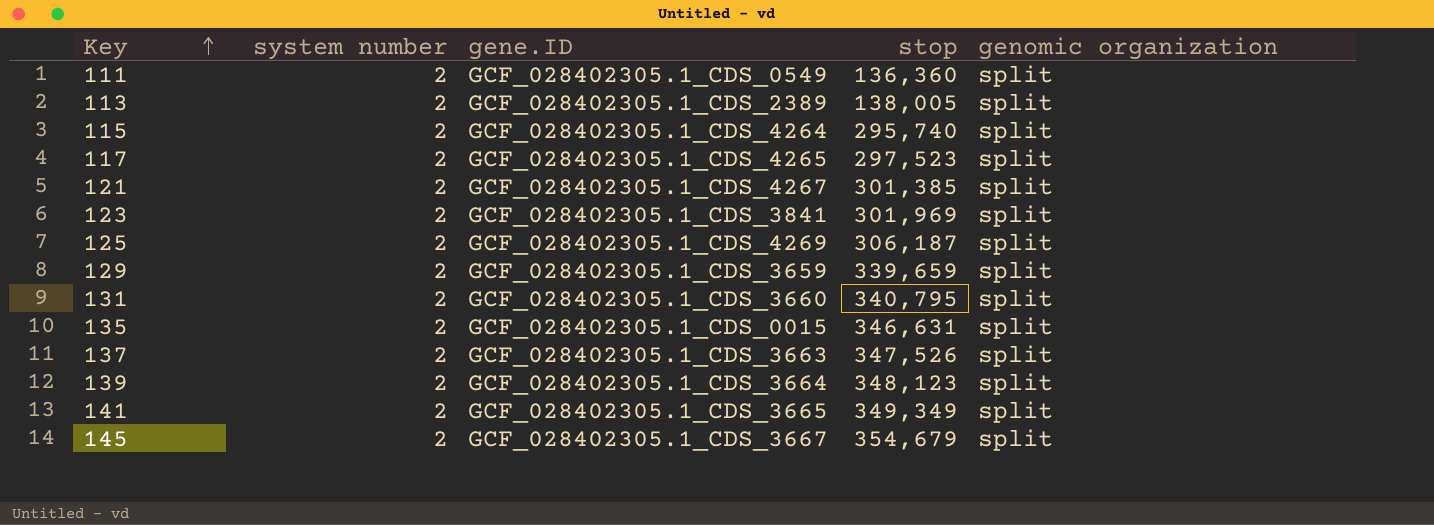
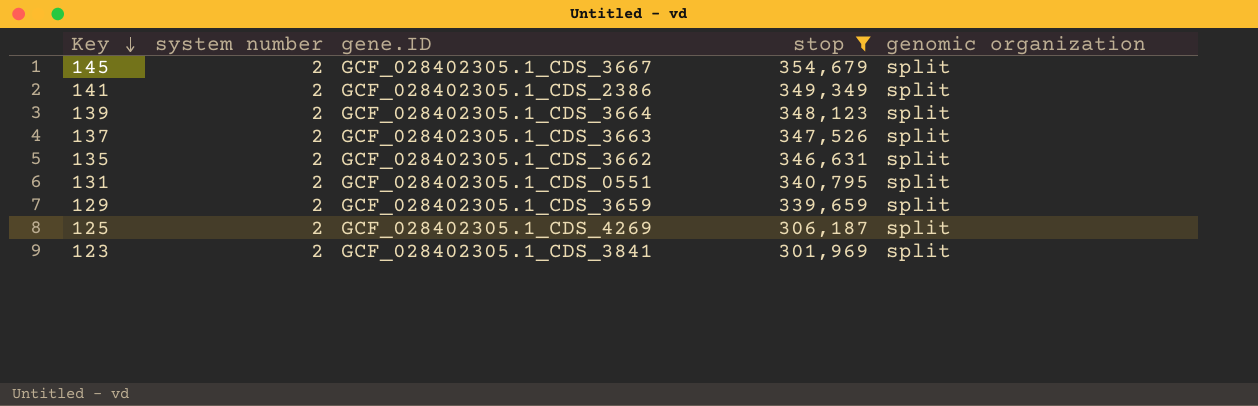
filter: none -> stop >= 301,969
row order: Key ascending -> Key descending
141 | gene.ID: GCF_028402305.1_CDS_3665 -> GCF_028402305.1_CDS_2386
135 | gene.ID: GCF_028402305.1_CDS_0015 -> GCF_028402305.1_CDS_3662
131 | gene.ID: GCF_028402305.1_CDS_3660 -> GCF_028402305.1_CDS_0551

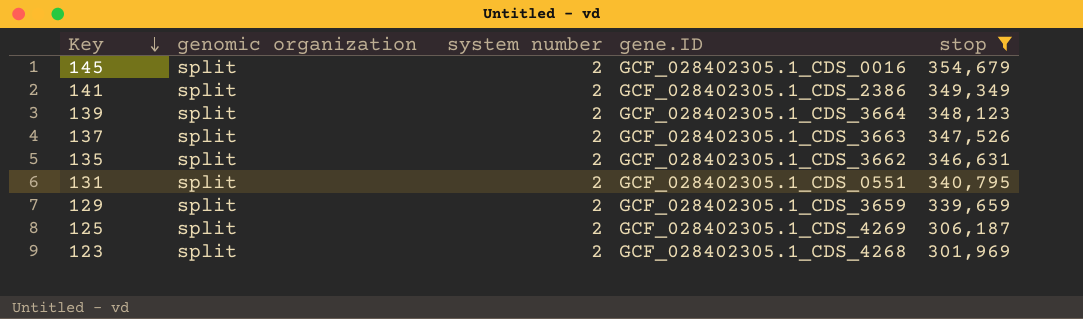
column genomic organization | position: 5 -> 2
145 | gene.ID: GCF_028402305.1_CDS_3667 -> GCF_028402305.1_CDS_0016
123 | gene.ID: GCF_028402305.1_CDS_3841 -> GCF_028402305.1_CDS_4268

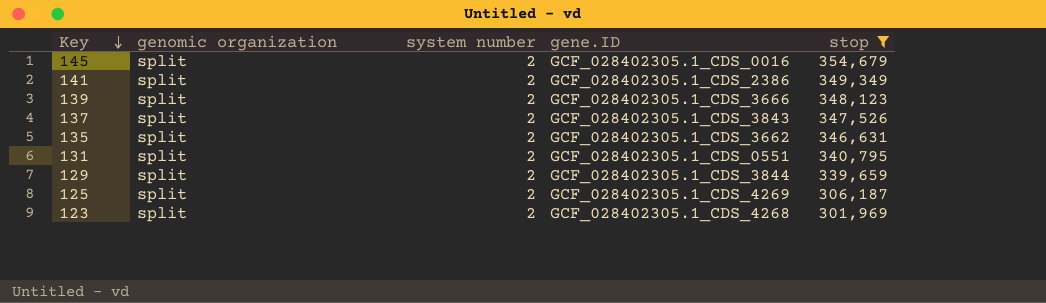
139 | gene.ID: GCF_028402305.1_CDS_3664 -> GCF_028402305.1_CDS_3666
137 | gene.ID: GCF_028402305.1_CDS_3663 -> GCF_028402305.1_CDS_3843
129 | gene.ID: GCF_028402305.1_CDS_3659 -> GCF_028402305.1_CDS_3844

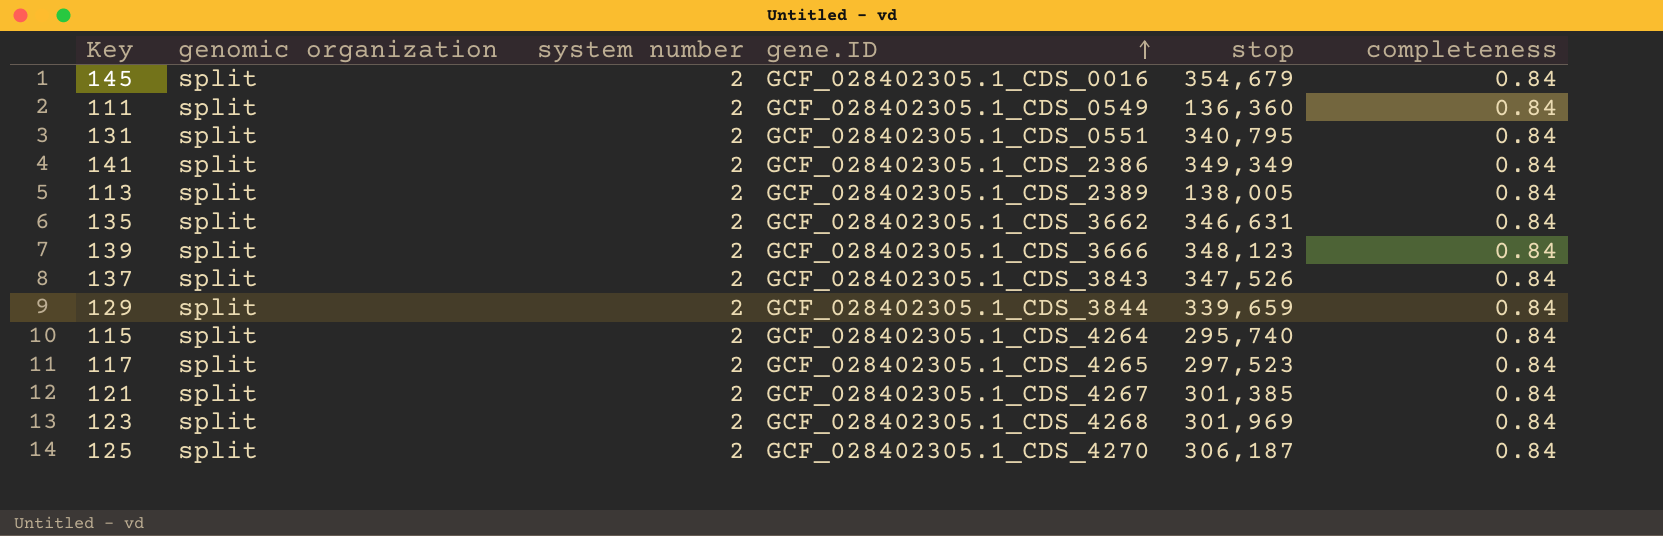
filter: stop >= 301,969 -> none
row order: Key descending -> gene.ID ascending
column completeness | position: none -> 6
125 | gene.ID: GCF_028402305.1_CDS_4269 -> GCF_028402305.1_CDS_4270

